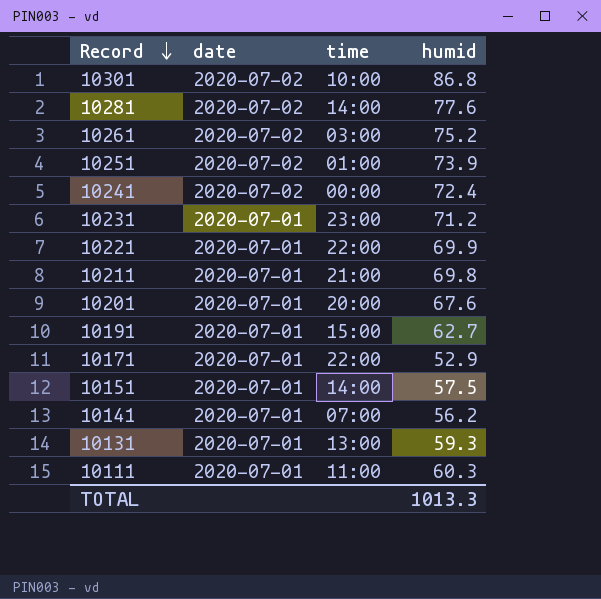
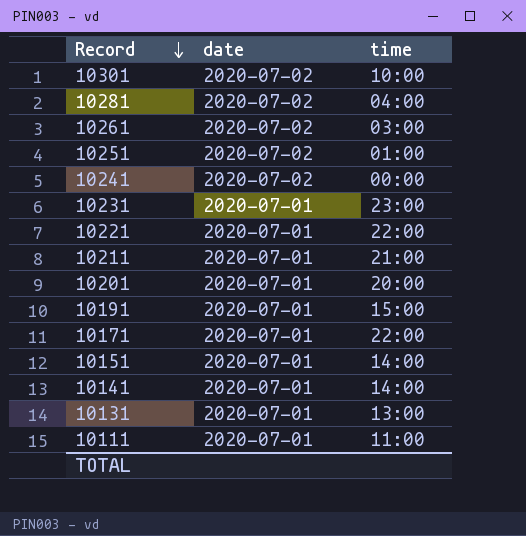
column humid | position: 4 -> none
10281 | time: 14:00 -> 04:00
10141 | time: 07:00 -> 14:00

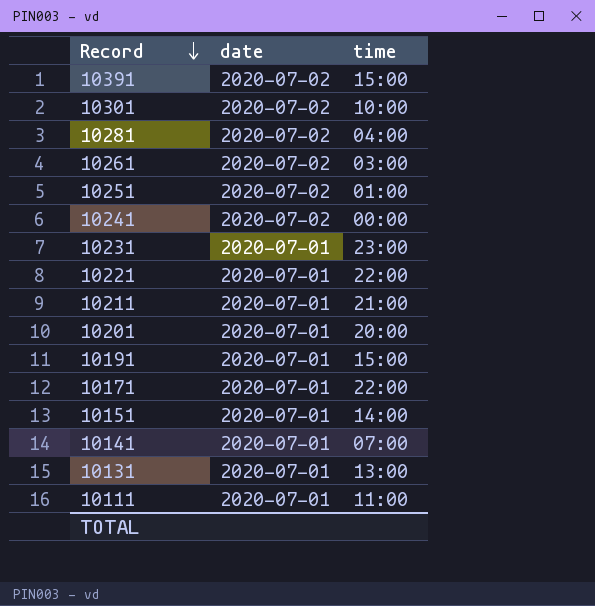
row 10391: none -> 2020-07-02 | 15:00
10141 | time: 14:00 -> 07:00

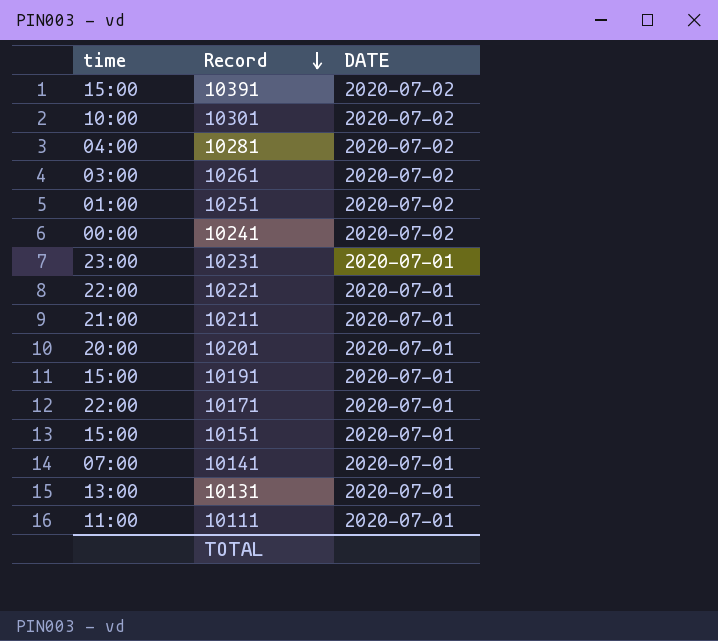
column time | position: 3 -> 1
column name: date -> DATE
10151 | time: 14:00 -> 15:00

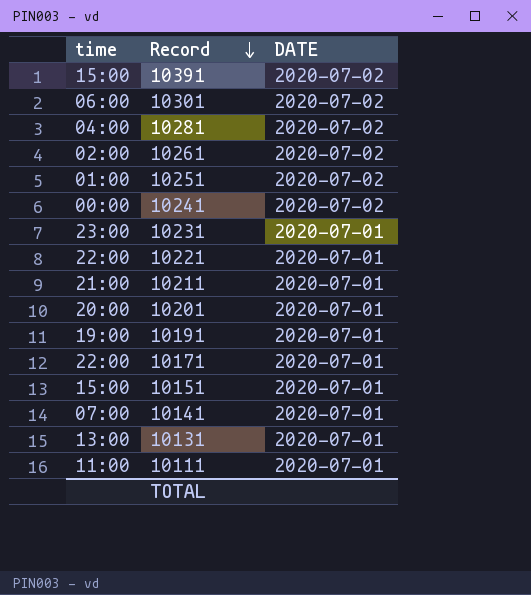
10301 | time: 10:00 -> 06:00
10261 | time: 03:00 -> 02:00
10191 | time: 15:00 -> 19:00

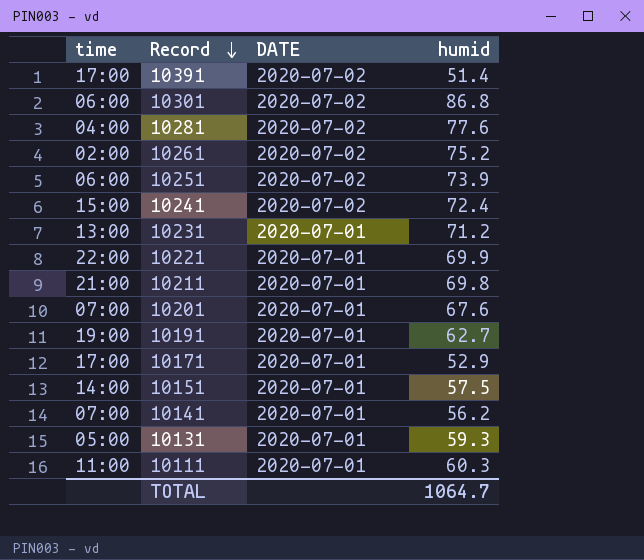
column humid | position: none -> 4
10391 | time: 15:00 -> 17:00
10251 | time: 01:00 -> 06:00
10241 | time: 00:00 -> 15:00
10231 | time: 23:00 -> 13:00
10201 | time: 20:00 -> 07:00
10171 | time: 22:00 -> 17:00
10151 | time: 15:00 -> 14:00
10131 | time: 13:00 -> 05:00

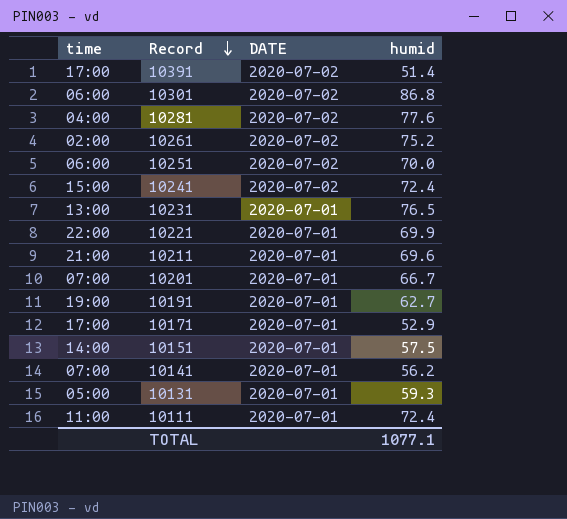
10251 | humid: 73.9 -> 70.0
10231 | humid: 71.2 -> 76.5
10211 | humid: 69.8 -> 69.6
10201 | humid: 67.6 -> 66.7
10111 | humid: 60.3 -> 72.4
TOTAL | humid: 1064.7 -> 1077.1

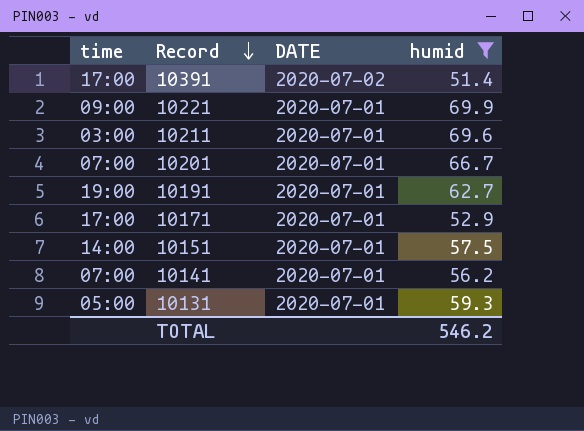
filter: none -> humid <= 69.9
10221 | time: 22:00 -> 09:00
10211 | time: 21:00 -> 03:00
TOTAL | humid: 1077.1 -> 546.2

